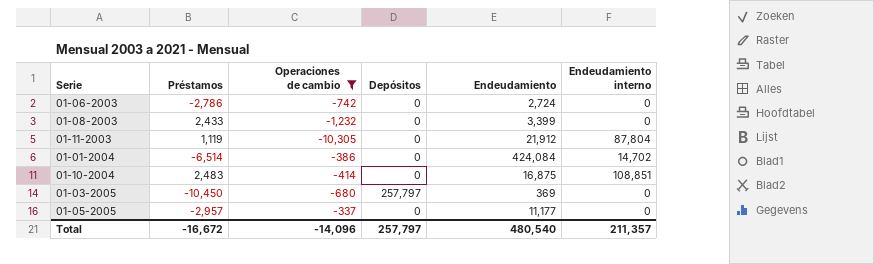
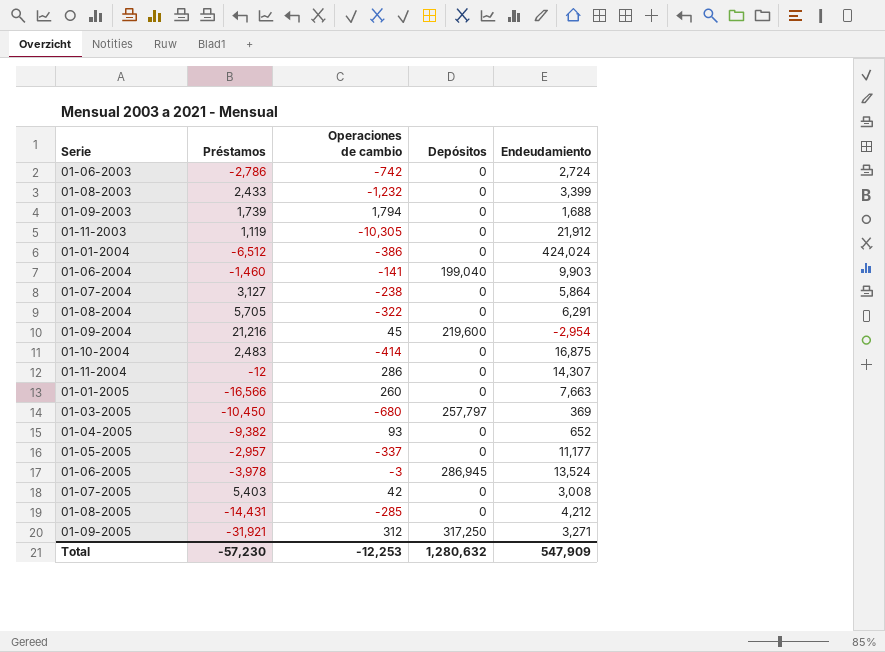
filter: Operaciones de cambio <= -337 -> none
column Endeudamiento interno | position: 6 -> none
01-01-2004 | Préstamos: -6,514 -> -6,512
01-01-2004 | Endeudamiento: 424,084 -> 424,024
Total | Préstamos: -16,672 -> -57,230
Total | Operaciones de cambio: -14,096 -> -12,253
Total | Depósitos: 257,797 -> 1,280,632
Total | Endeudamiento: 480,540 -> 547,909

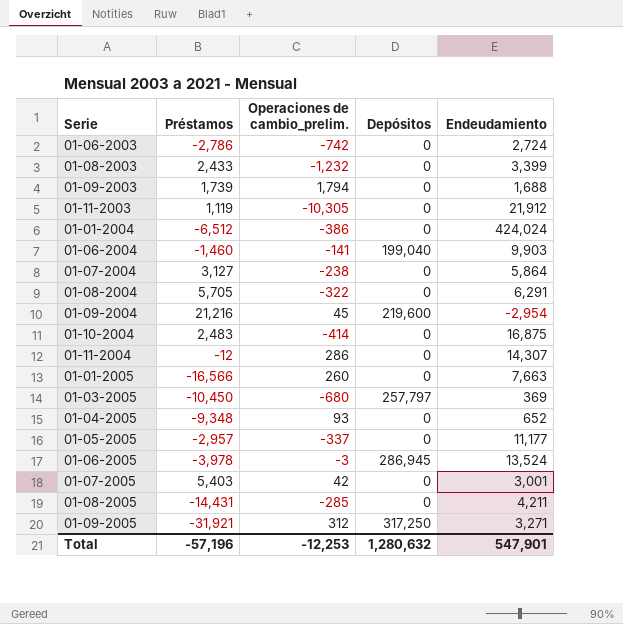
column name: Operaciones de cambio -> Operaciones de cambio_prelim.
01-04-2005 | Préstamos: -9,382 -> -9,348
01-07-2005 | Endeudamiento: 3,008 -> 3,001
01-08-2005 | Endeudamiento: 4,212 -> 4,211
Total | Préstamos: -57,230 -> -57,196
Total | Endeudamiento: 547,909 -> 547,901

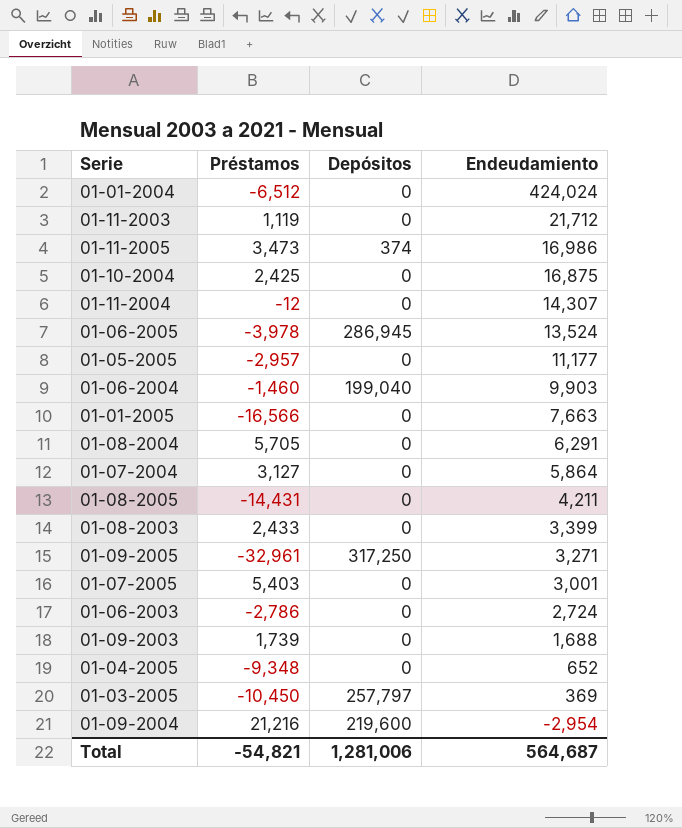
row order: none -> Endeudamiento descending
column Operaciones de cambio_prelim. | position: 3 -> none
01-11-2003 | Endeudamiento: 21,912 -> 21,712
row 01-11-2005: none -> 3,473 | 374 | 16,986
01-10-2004 | Préstamos: 2,483 -> 2,425
01-09-2005 | Préstamos: -31,921 -> -32,961
Total | Préstamos: -57,196 -> -54,821
Total | Depósitos: 1,280,632 -> 1,281,006
Total | Endeudamiento: 547,901 -> 564,687

